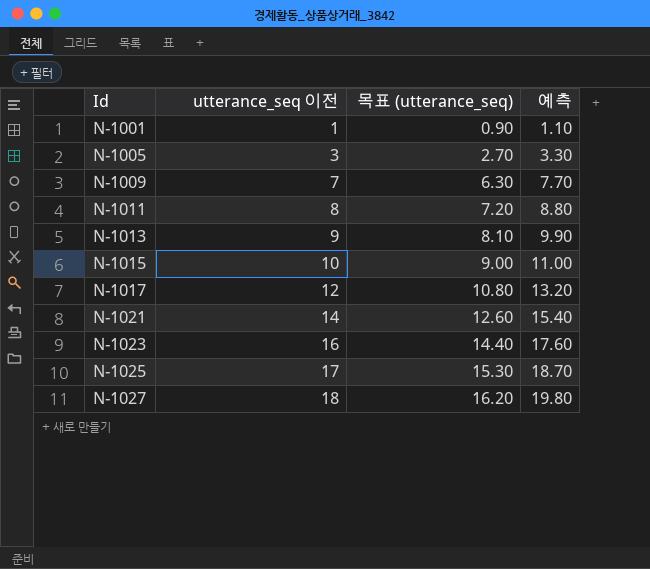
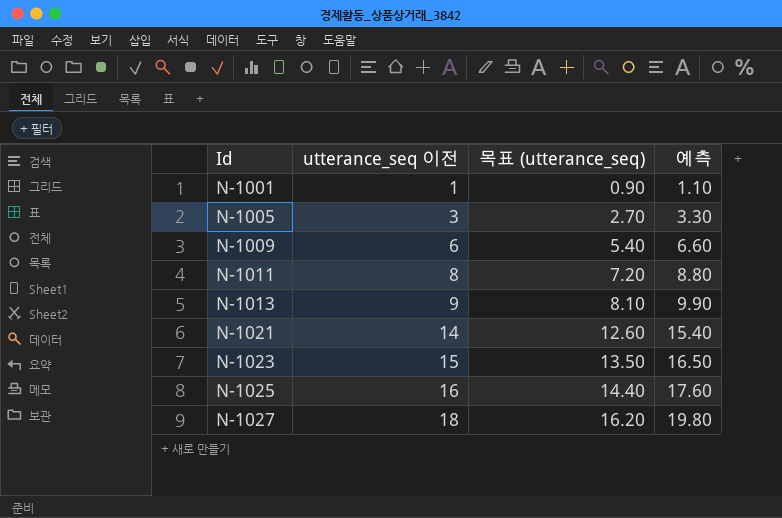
row N-1015: 10 | 9.00 | 11.00 -> none
row N-1017: 12 | 10.80 | 13.20 -> none
N-1009 | utterance_seq 이전: 7 -> 6
N-1009 | 목표 (utterance_seq): 6.30 -> 5.40
N-1009 | 예측: 7.70 -> 6.60
N-1023 | utterance_seq 이전: 16 -> 15
N-1023 | 목표 (utterance_seq): 14.40 -> 13.50
N-1023 | 예측: 17.60 -> 16.50
N-1025 | utterance_seq 이전: 17 -> 16
N-1025 | 목표 (utterance_seq): 15.30 -> 14.40
N-1025 | 예측: 18.70 -> 17.60

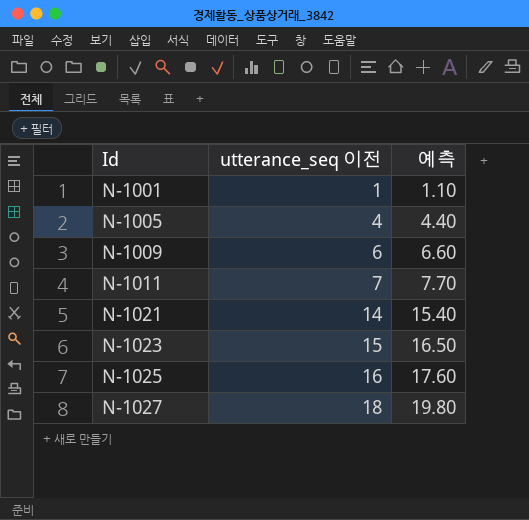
column 목표 (utterance_seq) | formula: [utterance_seq 이전] * 0.9 -> none
row N-1013: 9 | 8.10 | 9.90 -> none
N-1005 | utterance_seq 이전: 3 -> 4
N-1005 | 예측: 3.30 -> 4.40
N-1011 | utterance_seq 이전: 8 -> 7
N-1011 | 예측: 8.80 -> 7.70

